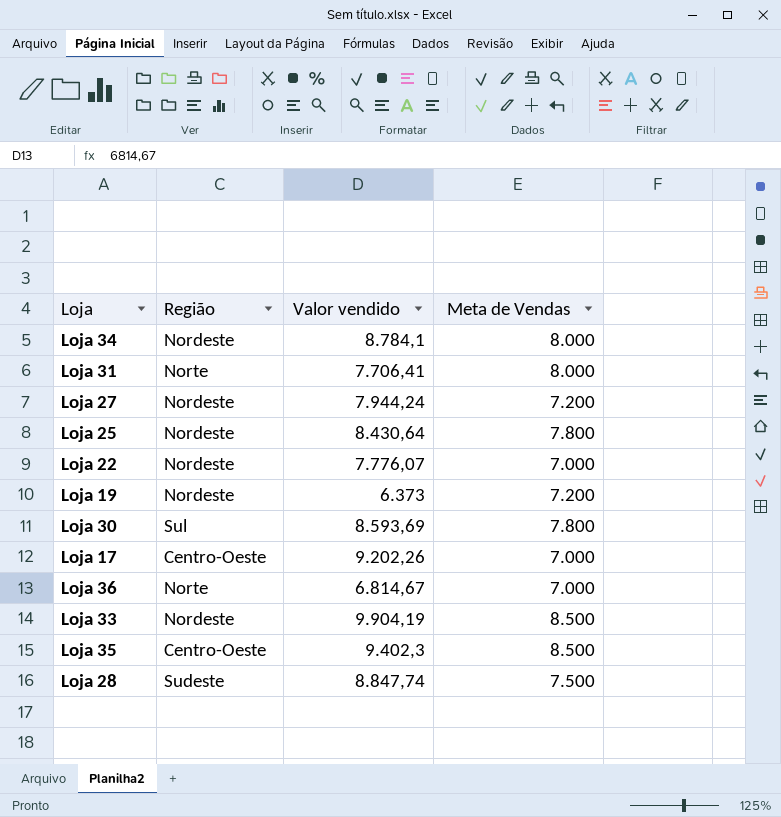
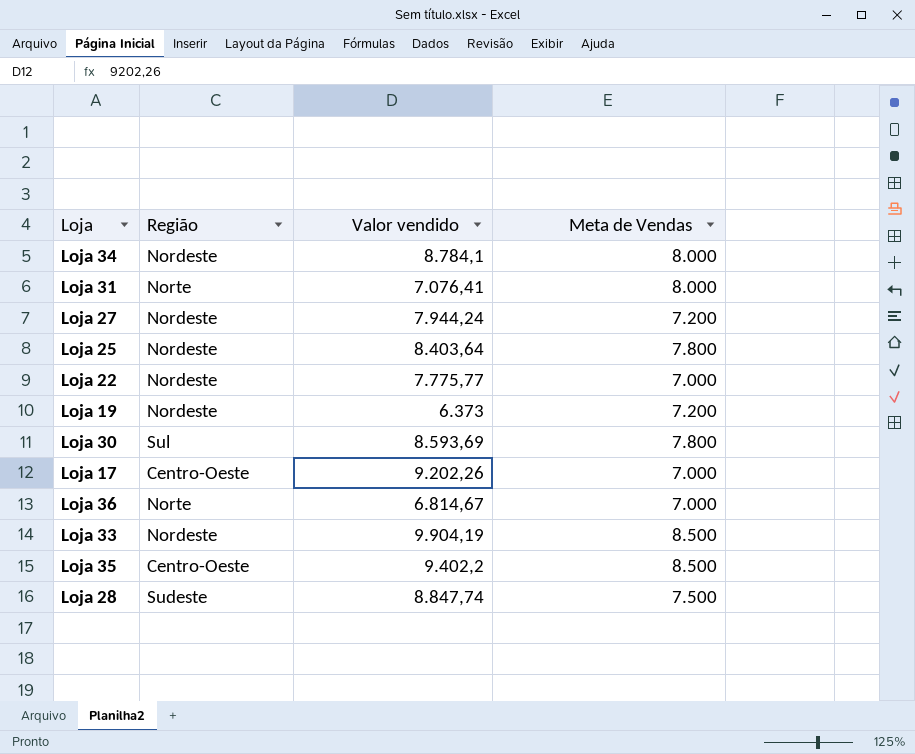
Loja 31 | Valor vendido: 7.706,41 -> 7.076,41
Loja 25 | Valor vendido: 8.430,64 -> 8.403,64
Loja 22 | Valor vendido: 7.776,07 -> 7.775,77
Loja 35 | Valor vendido: 9.402,3 -> 9.402,2

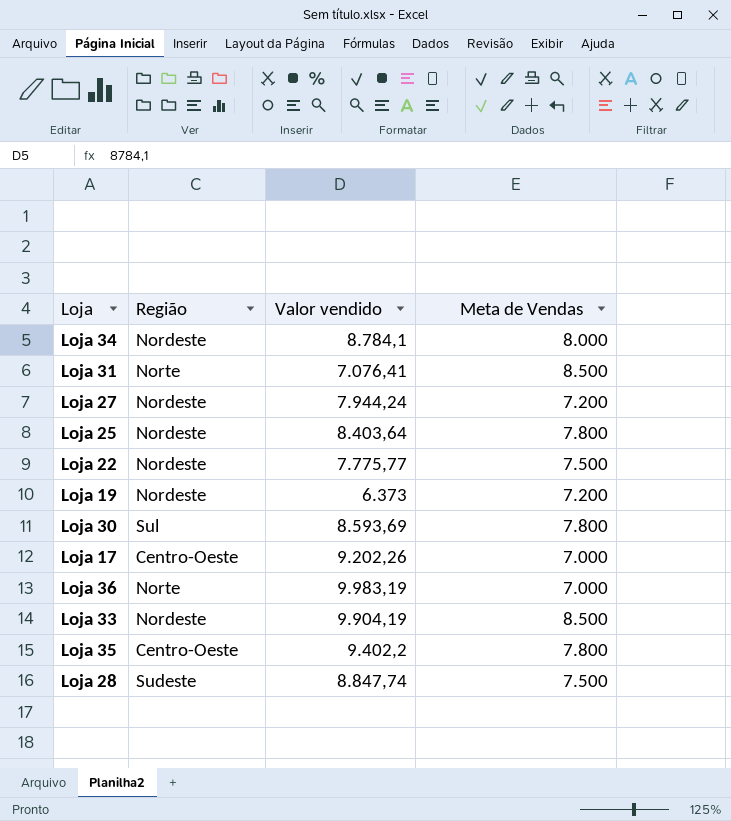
Loja 31 | Meta de Vendas: 8.000 -> 8.500
Loja 22 | Meta de Vendas: 7.000 -> 7.500
Loja 36 | Valor vendido: 6.814,67 -> 9.983,19
Loja 35 | Meta de Vendas: 8.500 -> 7.800

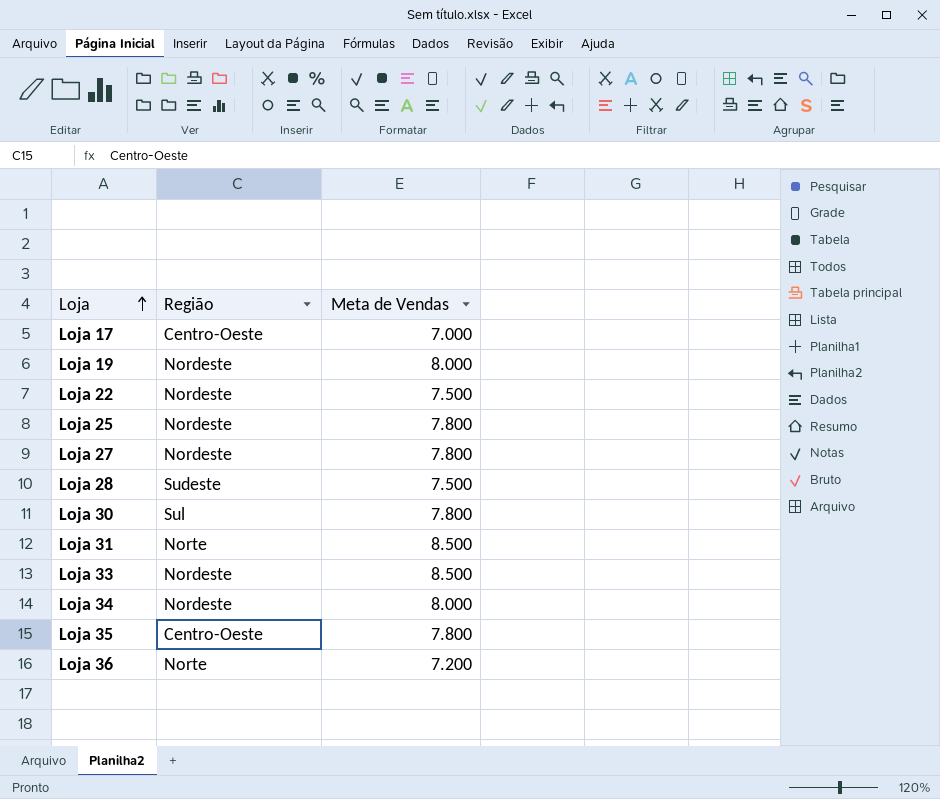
row order: none -> Loja ascending
column Valor vendido | position: 3 -> none
Loja 19 | Meta de Vendas: 7.200 -> 8.000
Loja 27 | Meta de Vendas: 7.200 -> 7.800
Loja 36 | Meta de Vendas: 7.000 -> 7.200

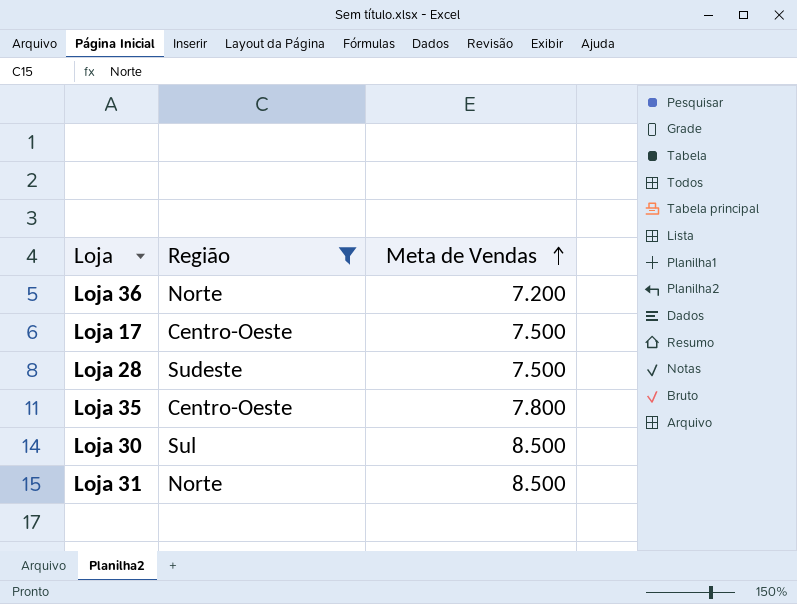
filter: none -> Região != Nordeste
row order: Loja ascending -> Meta de Vendas ascending
Loja 17 | Meta de Vendas: 7.000 -> 7.500
Loja 30 | Meta de Vendas: 7.800 -> 8.500

